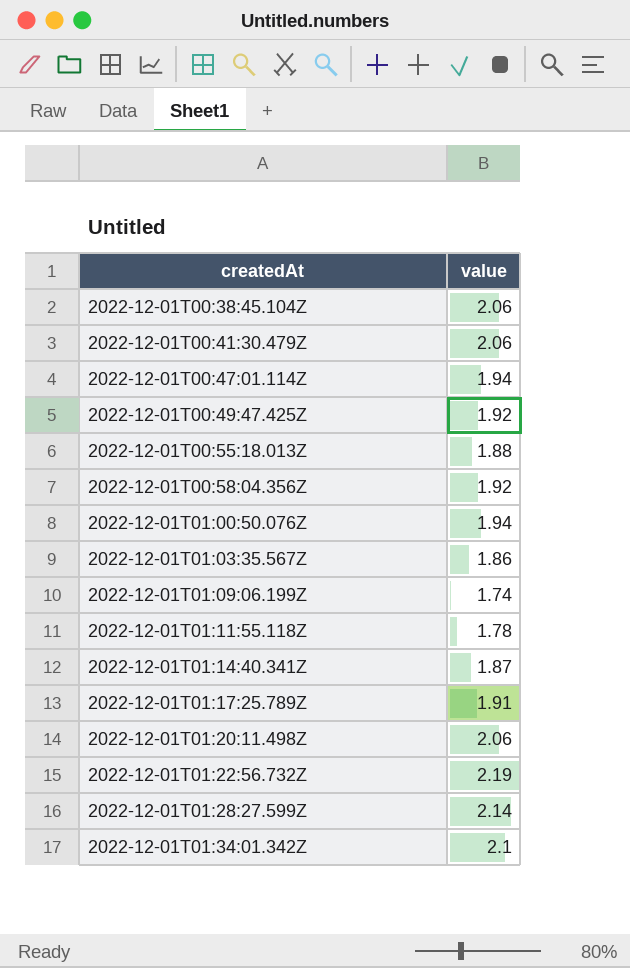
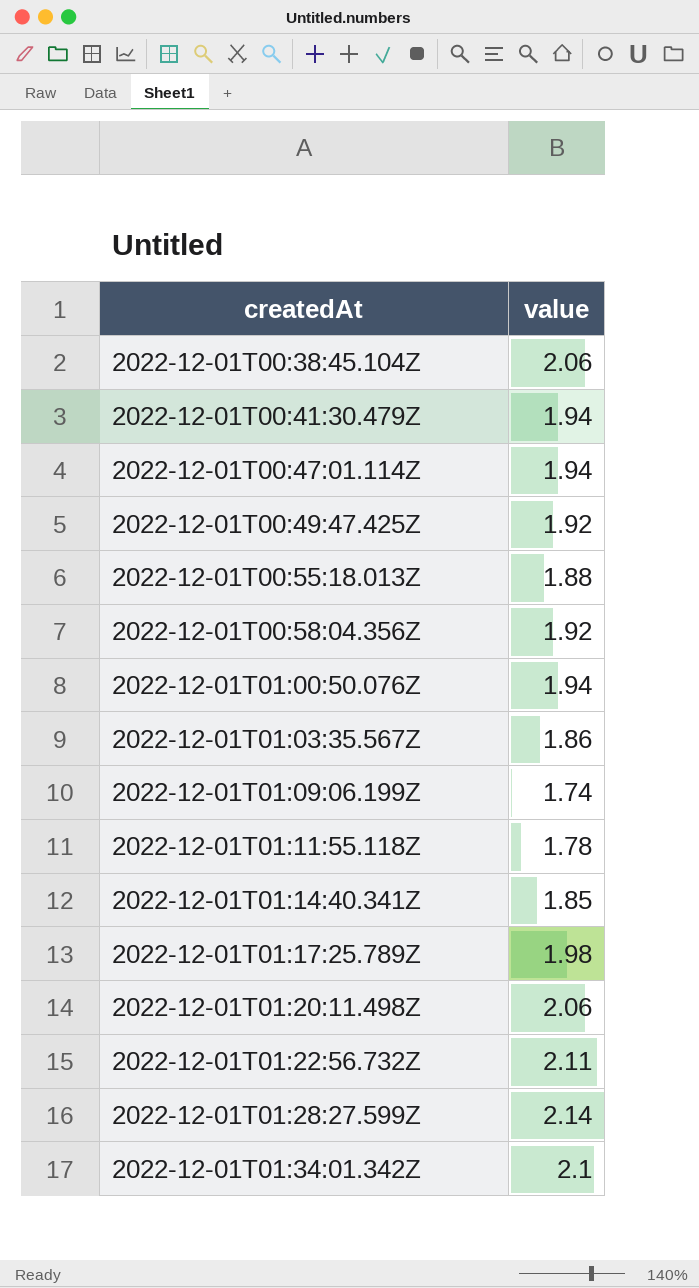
2022-12-01T00:41:30.479Z | value: 2.06 -> 1.94
2022-12-01T01:14:40.341Z | value: 1.87 -> 1.85
2022-12-01T01:17:25.789Z | value: 1.91 -> 1.98
2022-12-01T01:22:56.732Z | value: 2.19 -> 2.11

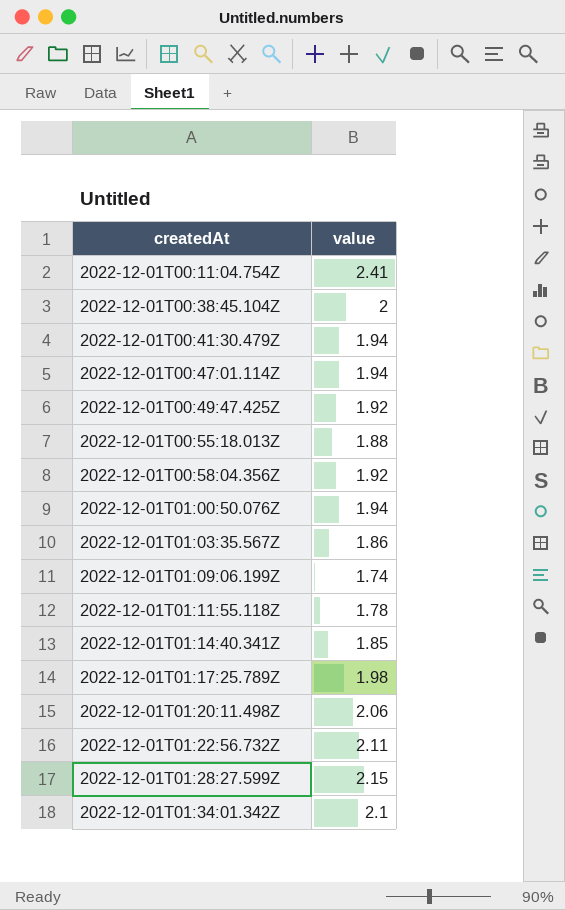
row 2022-12-01T00:11:04.754Z: none -> 2.41
2022-12-01T00:38:45.104Z | value: 2.06 -> 2
2022-12-01T01:28:27.599Z | value: 2.14 -> 2.15

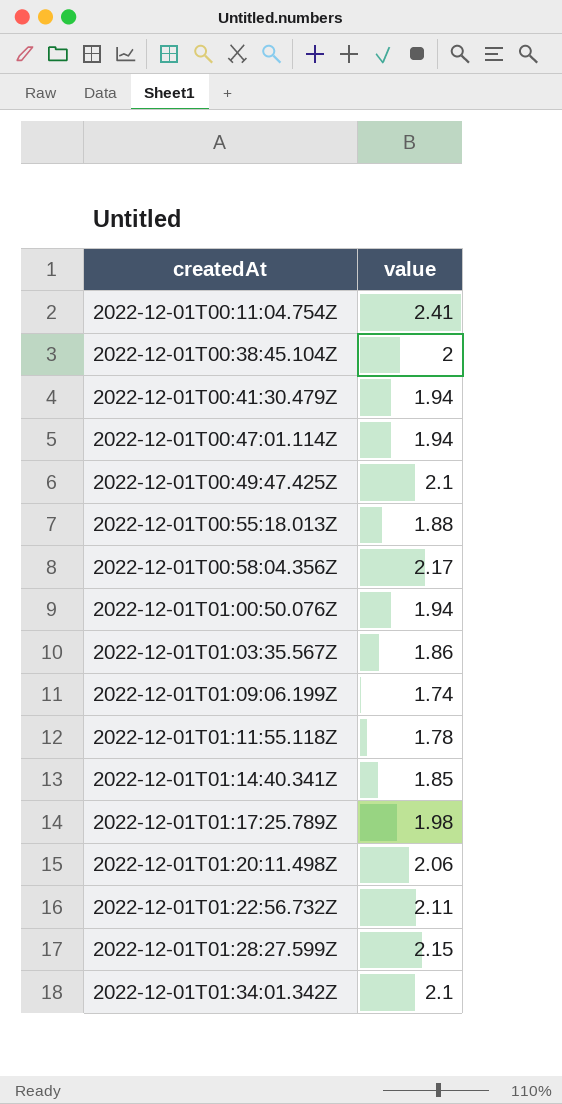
2022-12-01T00:49:47.425Z | value: 1.92 -> 2.1
2022-12-01T00:58:04.356Z | value: 1.92 -> 2.17

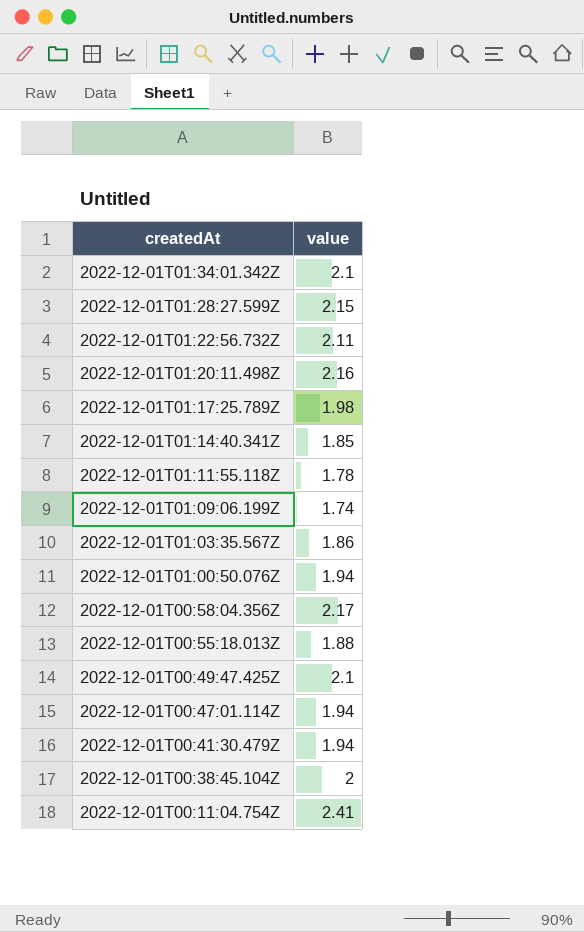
row order: createdAt ascending -> createdAt descending
2022-12-01T01:20:11.498Z | value: 2.06 -> 2.16

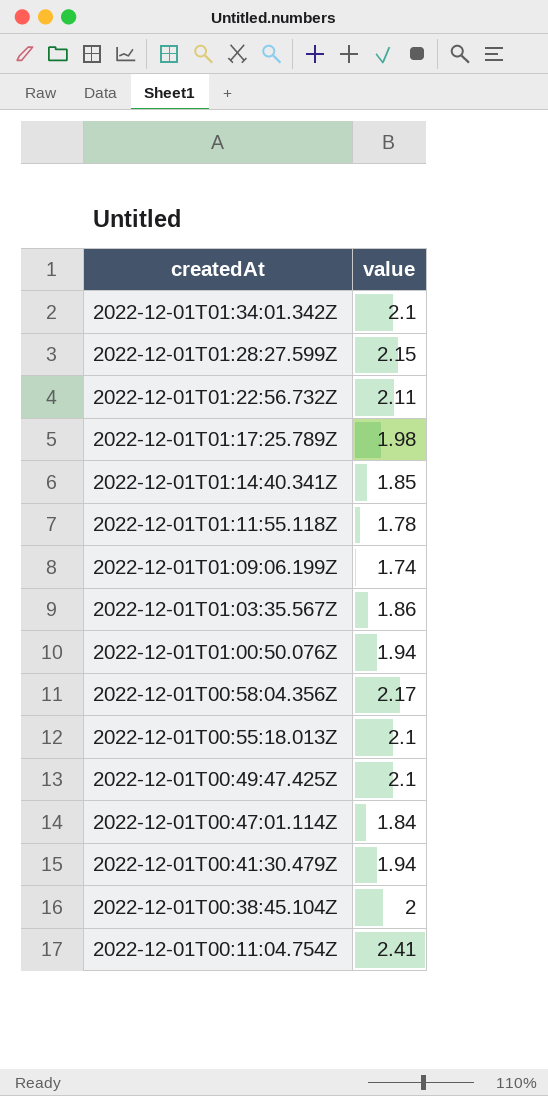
row 2022-12-01T01:20:11.498Z: 2.16 -> none
2022-12-01T00:55:18.013Z | value: 1.88 -> 2.1
2022-12-01T00:47:01.114Z | value: 1.94 -> 1.84

